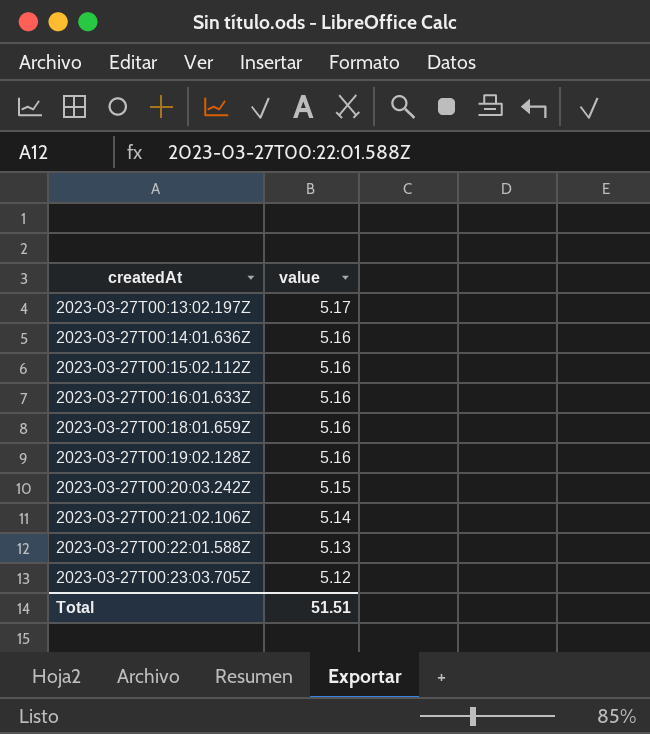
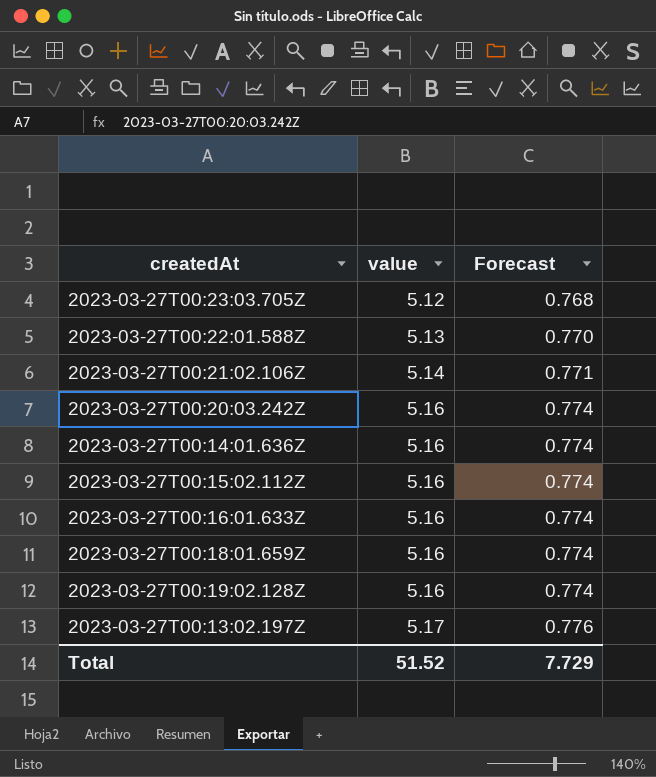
row order: createdAt ascending -> value ascending
column Forecast | formula: none -> [value] * 0.15
2023-03-27T00:20:03.242Z | value: 5.15 -> 5.16
Total | value: 51.51 -> 51.52

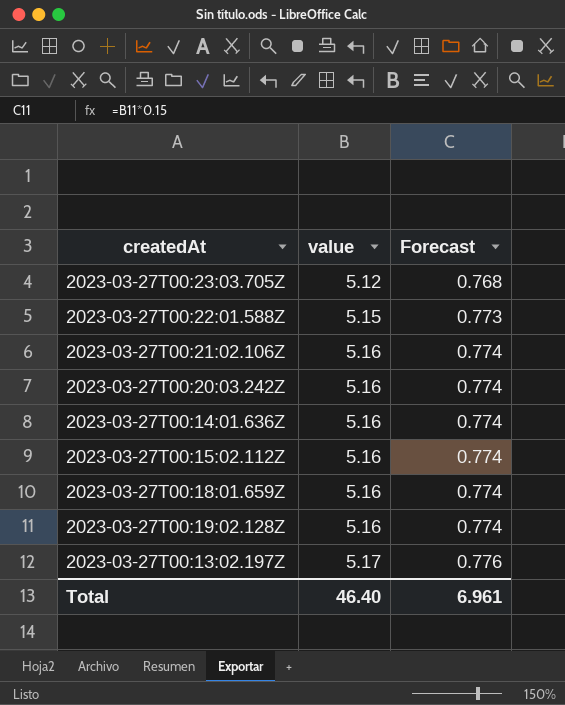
row 2023-03-27T00:16:01.633Z: 5.16 | 0.774 -> none
2023-03-27T00:22:01.588Z | value: 5.13 -> 5.15
2023-03-27T00:22:01.588Z | Forecast: 0.770 -> 0.773
2023-03-27T00:21:02.106Z | value: 5.14 -> 5.16
2023-03-27T00:21:02.106Z | Forecast: 0.771 -> 0.774
Total | value: 51.52 -> 46.40
Total | Forecast: 7.729 -> 6.961

